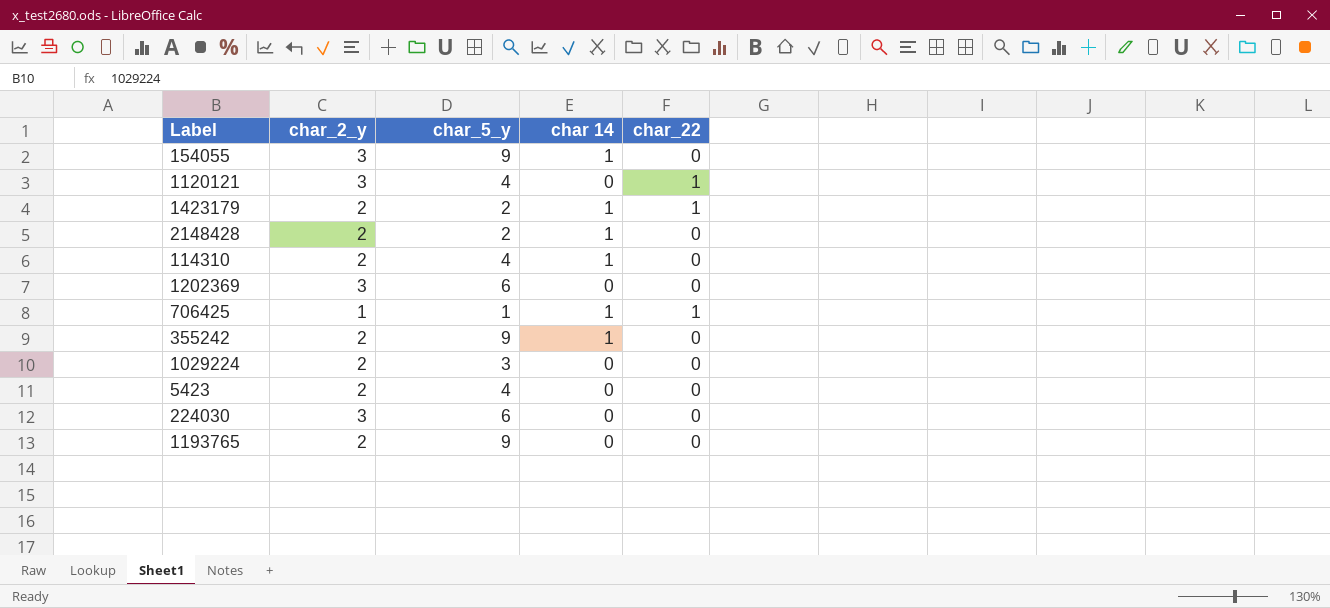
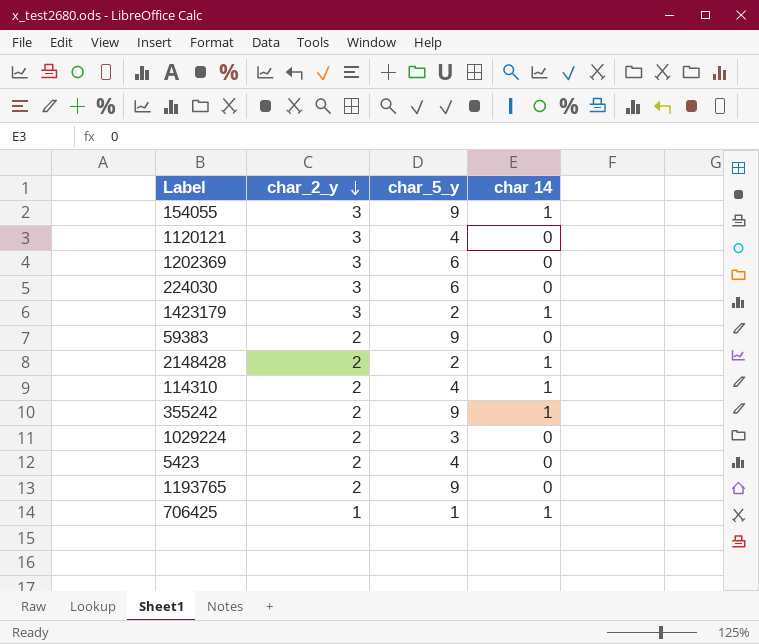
row order: none -> char_2_y descending
column char_22 | position: 5 -> none
1423179 | char_2_y: 2 -> 3
row 59383: none -> 2 | 9 | 0

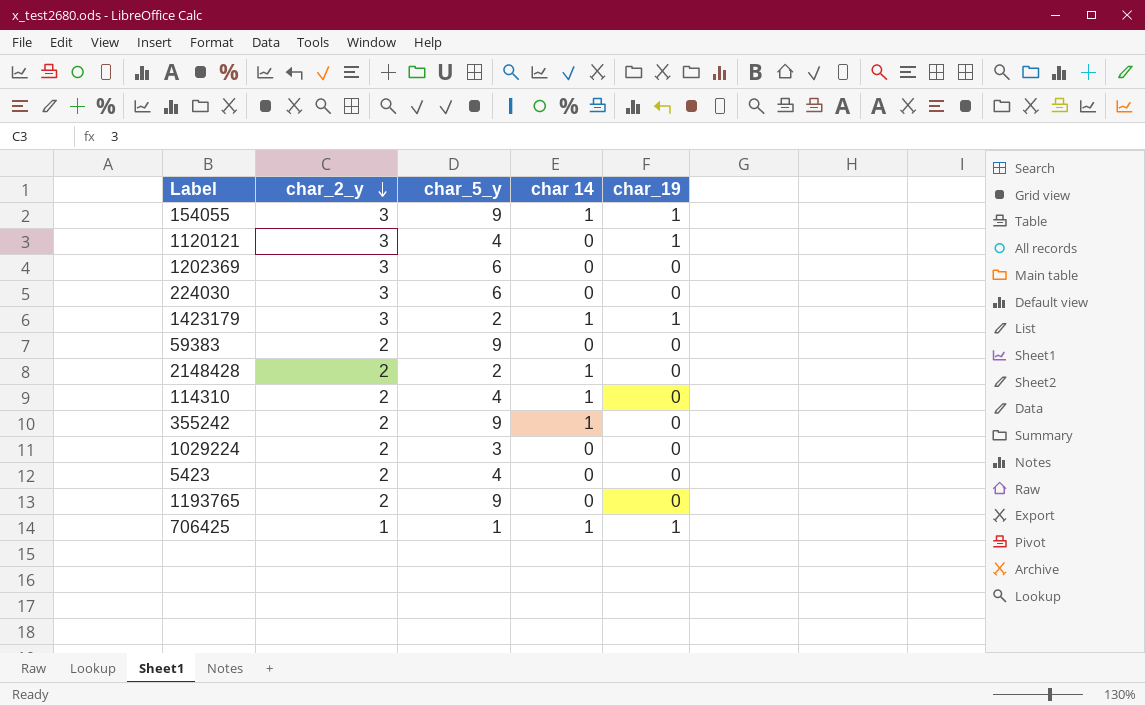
column char_19 | position: none -> 5

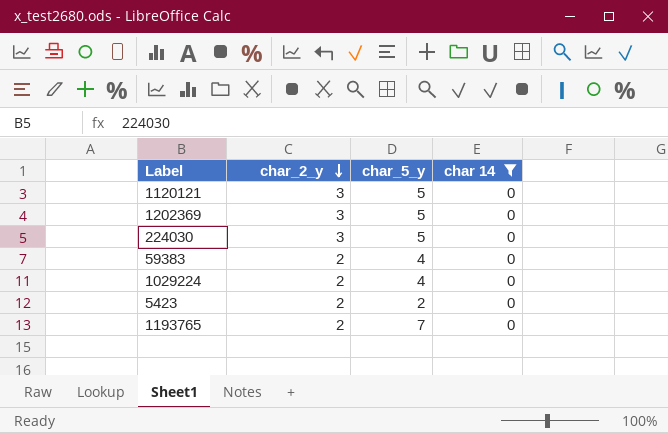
filter: none -> char 14 = 0
column char_19 | position: 5 -> none
1120121 | char_5_y: 4 -> 5
1202369 | char_5_y: 6 -> 5
224030 | char_5_y: 6 -> 5
59383 | char_5_y: 9 -> 4
1029224 | char_5_y: 3 -> 4
5423 | char_5_y: 4 -> 2
1193765 | char_5_y: 9 -> 7

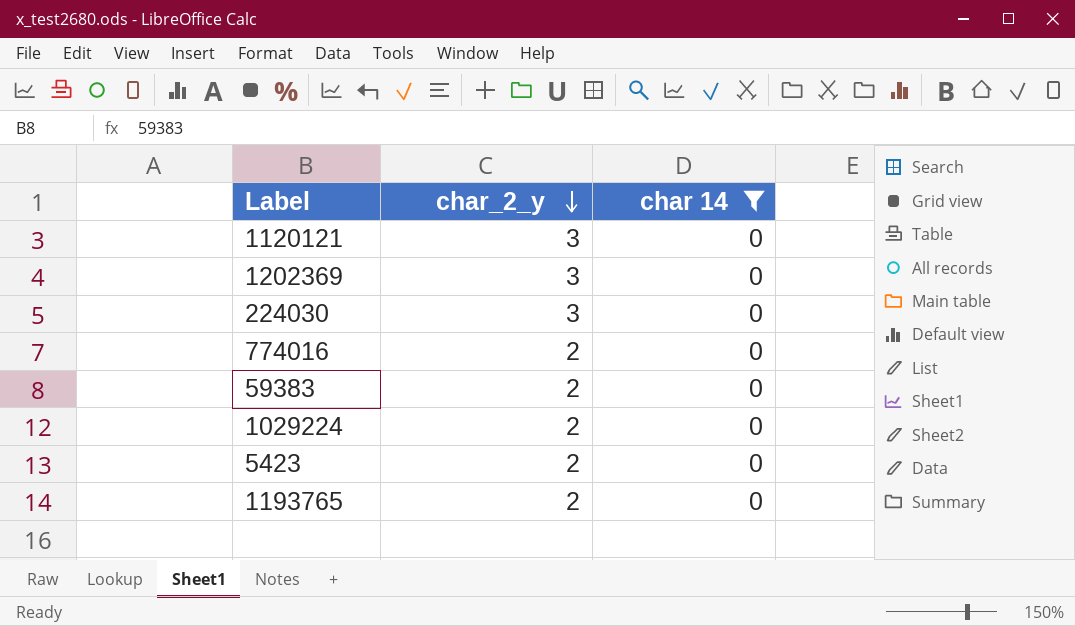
column char_5_y | position: 3 -> none
row 774016: none -> 2 | 0

